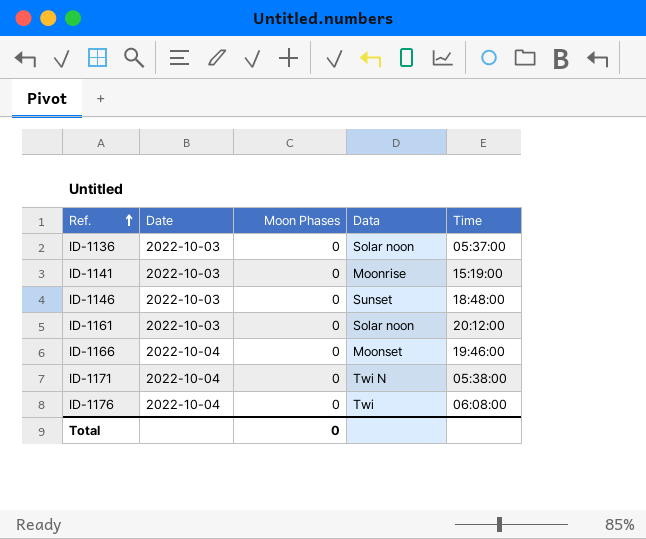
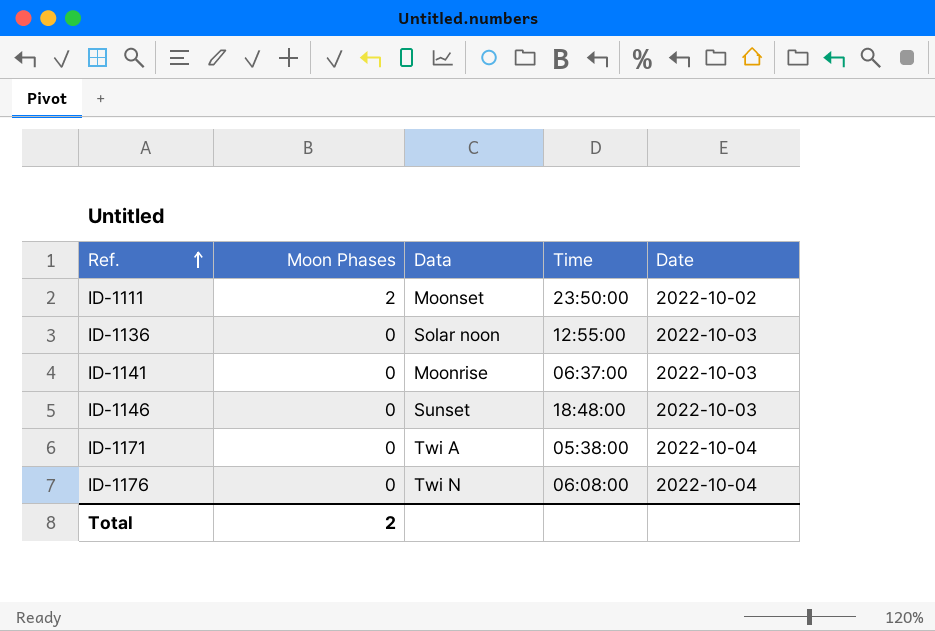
column Date | position: 2 -> 5
row ID-1161: 2022-10-03 | 0 | Solar noon | 20:12:00 -> none
row ID-1166: 2022-10-04 | 0 | Moonset | 19:46:00 -> none
row ID-1111: none -> 2 | Moonset | 23:50:00 | 2022-10-02
ID-1136 | Time: 05:37:00 -> 12:55:00
ID-1141 | Time: 15:19:00 -> 06:37:00
ID-1171 | Data: Twi N -> Twi A
ID-1176 | Data: Twi -> Twi N
Total | Moon Phases: 0 -> 2

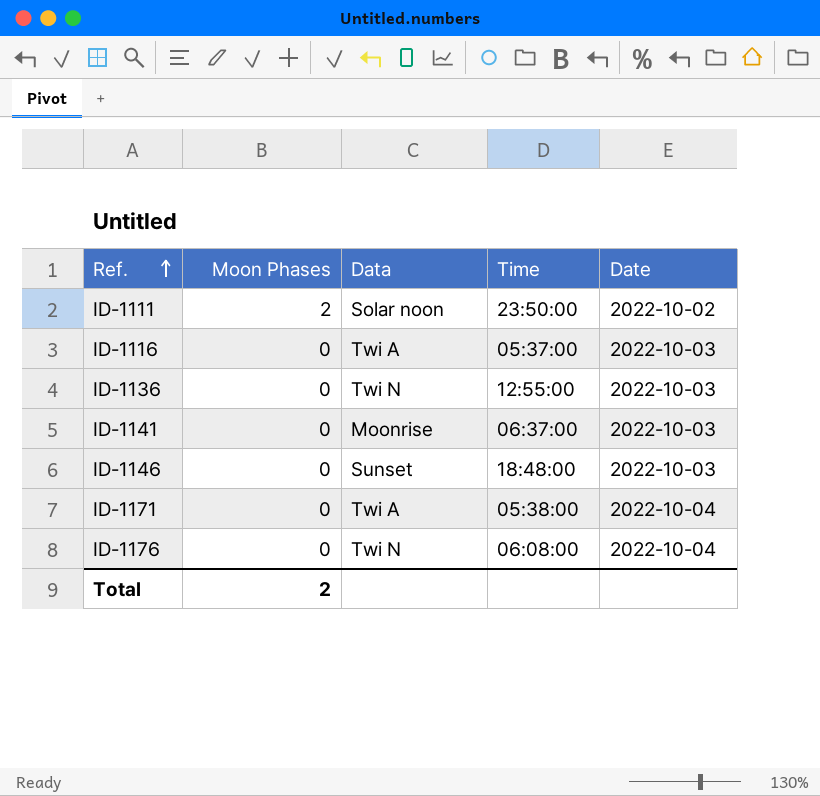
ID-1111 | Data: Moonset -> Solar noon
row ID-1116: none -> 0 | Twi A | 05:37:00 | 2022-10-03
ID-1136 | Data: Solar noon -> Twi N

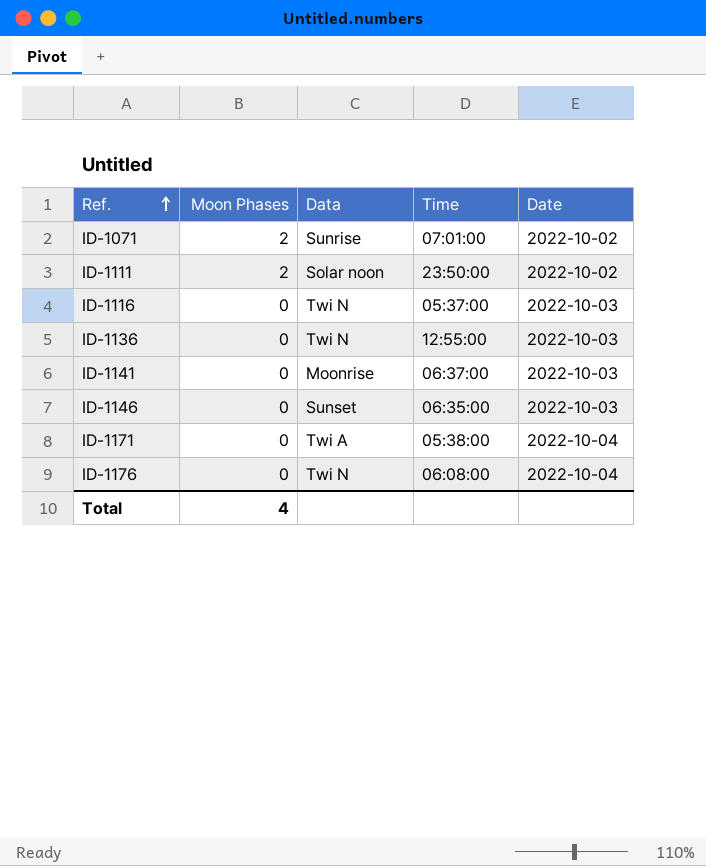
row ID-1071: none -> 2 | Sunrise | 07:01:00 | 2022-10-02
ID-1116 | Data: Twi A -> Twi N
ID-1146 | Time: 18:48:00 -> 06:35:00
Total | Moon Phases: 2 -> 4

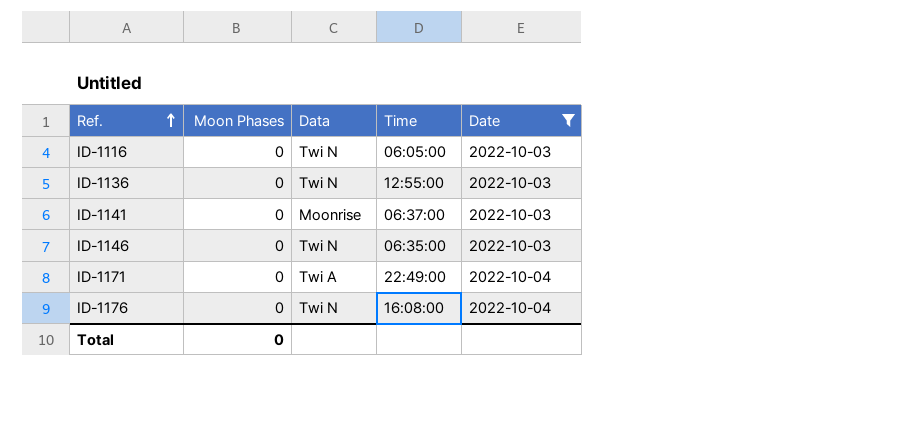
filter: none -> Date != 2022-10-02
ID-1116 | Time: 05:37:00 -> 06:05:00
ID-1146 | Data: Sunset -> Twi N
ID-1171 | Time: 05:38:00 -> 22:49:00
ID-1176 | Time: 06:08:00 -> 16:08:00
Total | Moon Phases: 4 -> 0

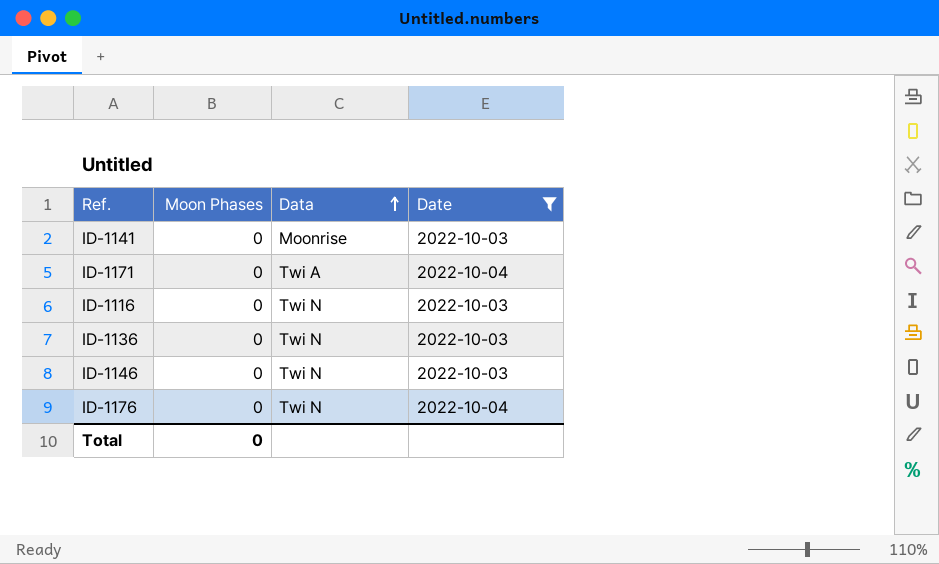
row order: Ref. ascending -> Data ascending
column Time | position: 4 -> none

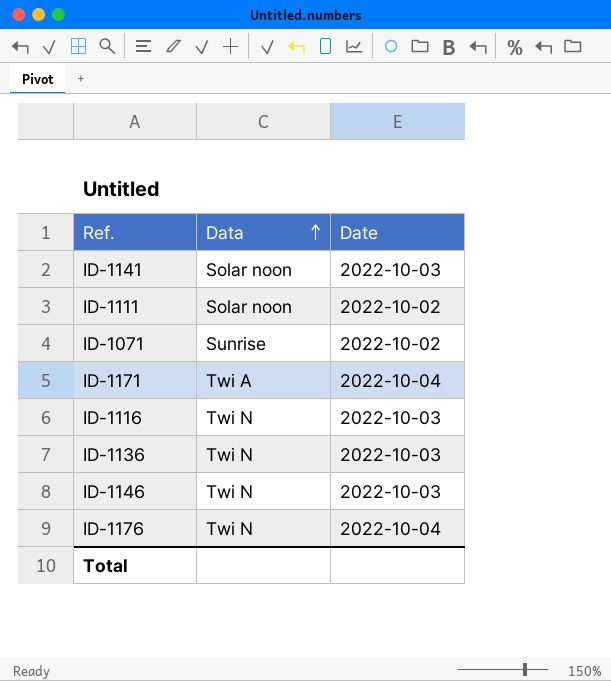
filter: Date != 2022-10-02 -> none
column Moon Phases | position: 2 -> none
ID-1141 | Data: Moonrise -> Solar noon

